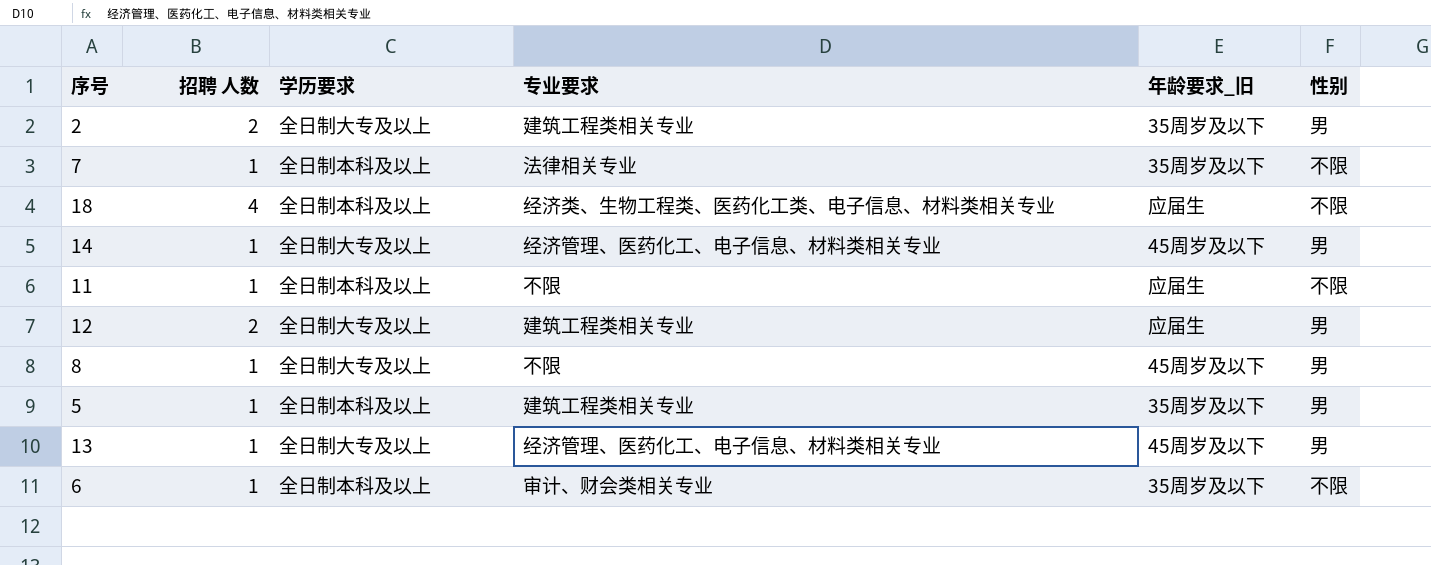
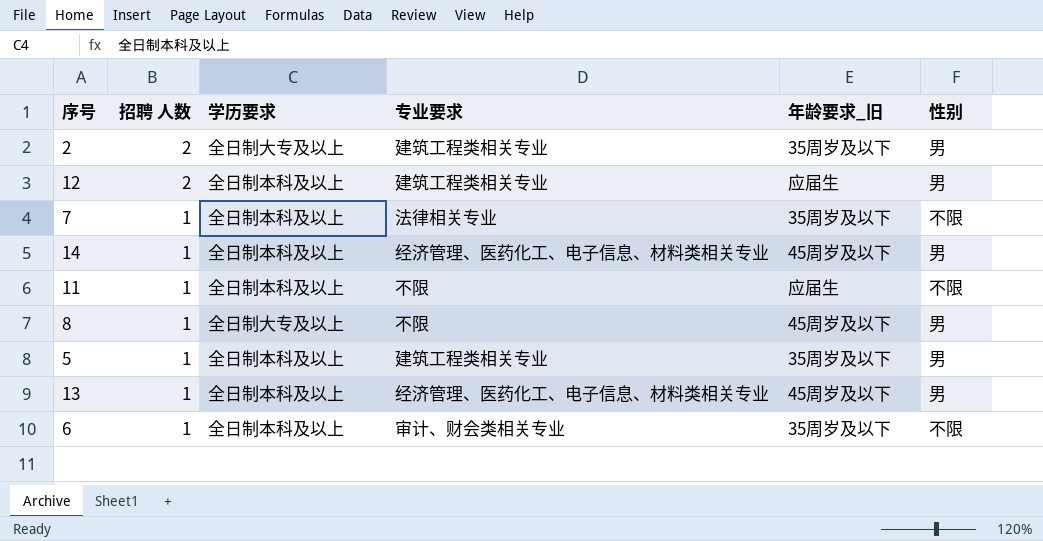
row order: none -> 招聘 人数 descending
row 18: 4 | 全日制本科及以上 | 经济类、生物工程类、医药化工类、电子信息、材料类相关专业 | 应届生 | 不限 -> none
12 | 学历要求: 全日制大专及以上 -> 全日制本科及以上
14 | 学历要求: 全日制大专及以上 -> 全日制本科及以上
13 | 学历要求: 全日制大专及以上 -> 全日制本科及以上

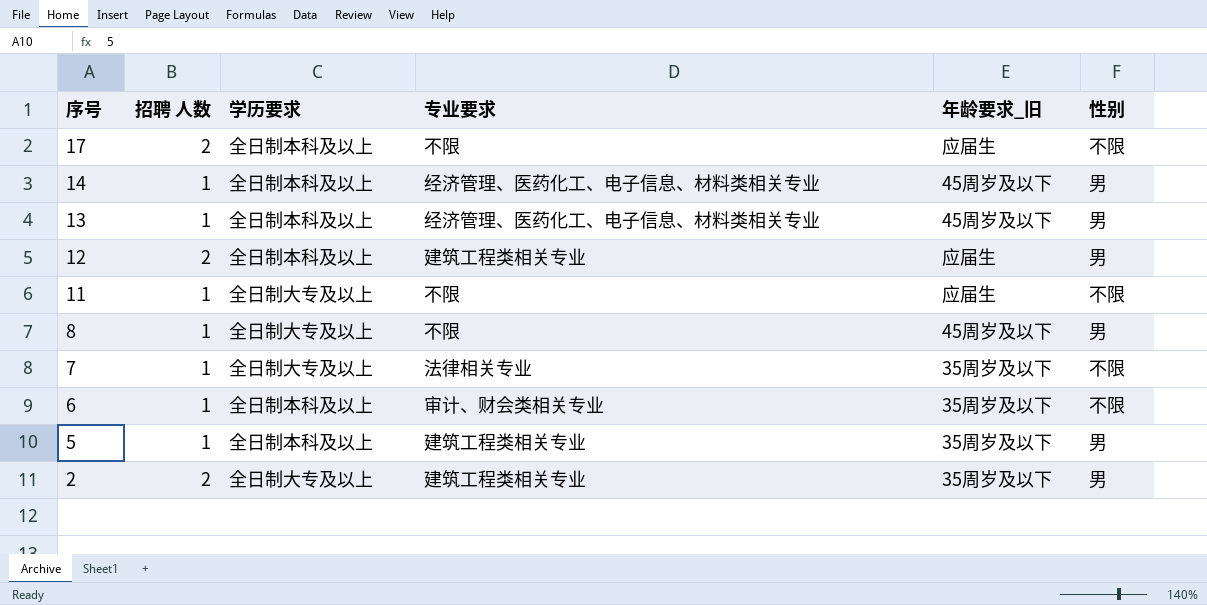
row order: 招聘 人数 descending -> 序号 descending
row 17: none -> 2 | 全日制本科及以上 | 不限 | 应届生 | 不限
11 | 学历要求: 全日制本科及以上 -> 全日制大专及以上
7 | 学历要求: 全日制本科及以上 -> 全日制大专及以上

